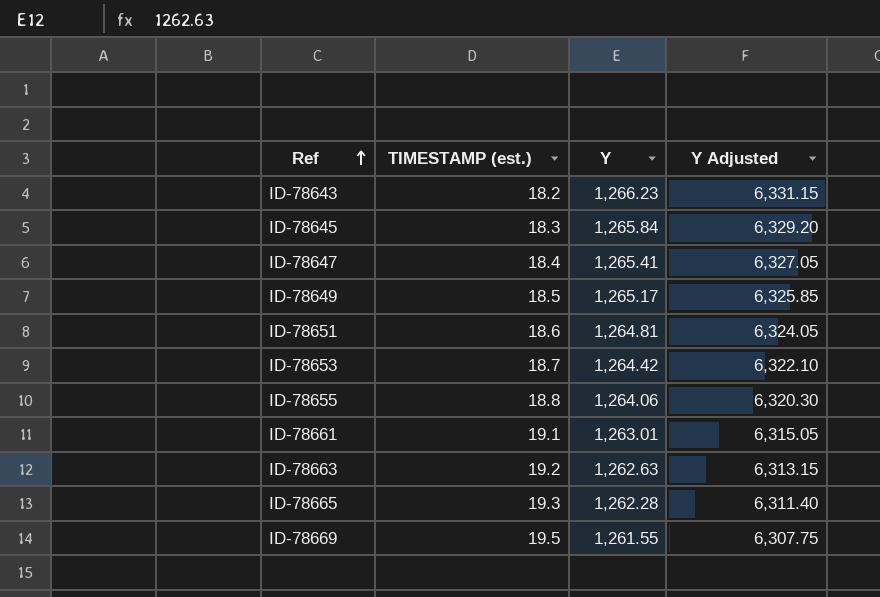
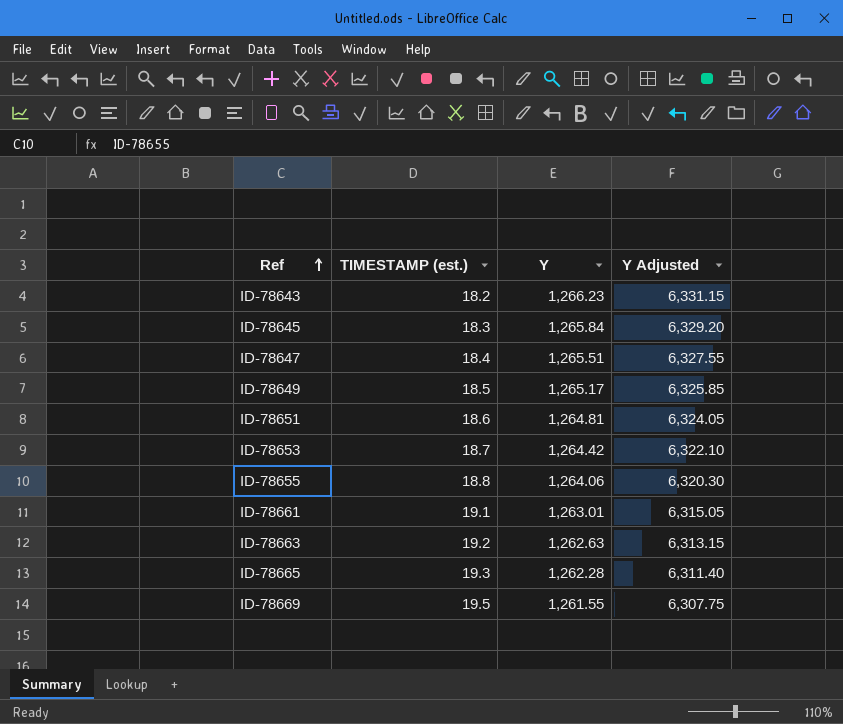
ID-78647 | Y: 1,265.41 -> 1,265.51
ID-78647 | Y Adjusted: 6,327.05 -> 6,327.55

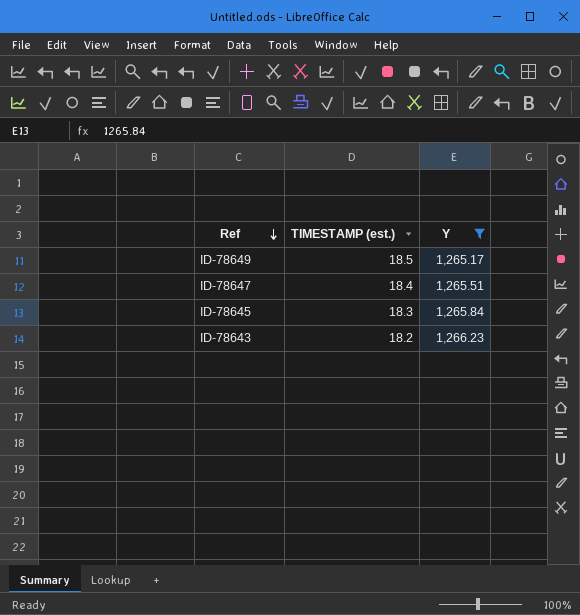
filter: none -> Y >= 1,265.17
row order: Ref ascending -> Ref descending
column Y Adjusted | formula: [Y] * 5 -> none

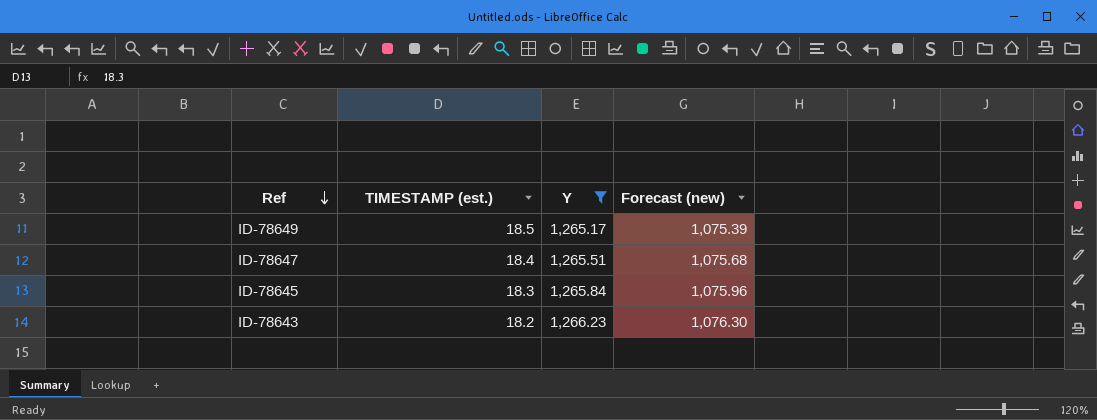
column Forecast (new) | formula: none -> [Y] * 0.85

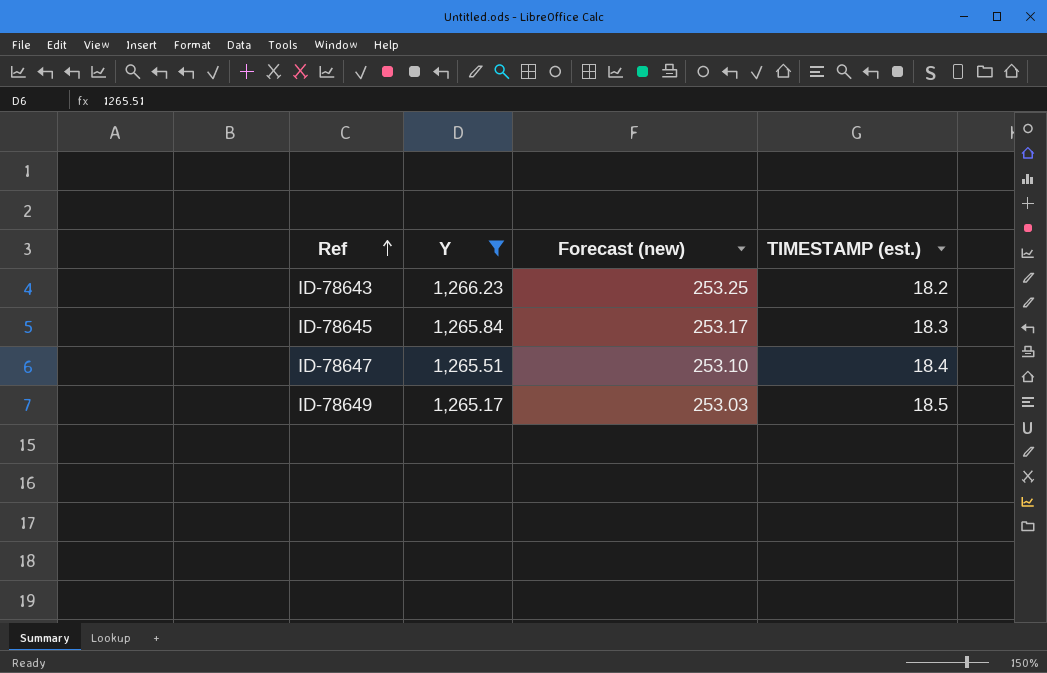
row order: Ref descending -> Ref ascending
column Forecast (new) | formula: [Y] * 0.85 -> [Y] * 0.2
column TIMESTAMP (est.) | position: 2 -> 4

